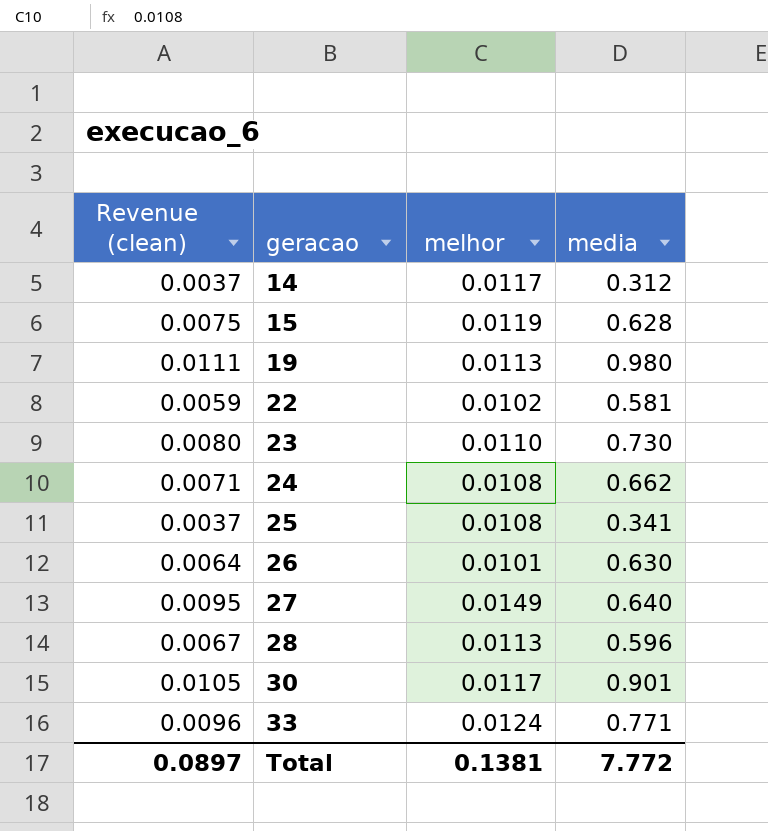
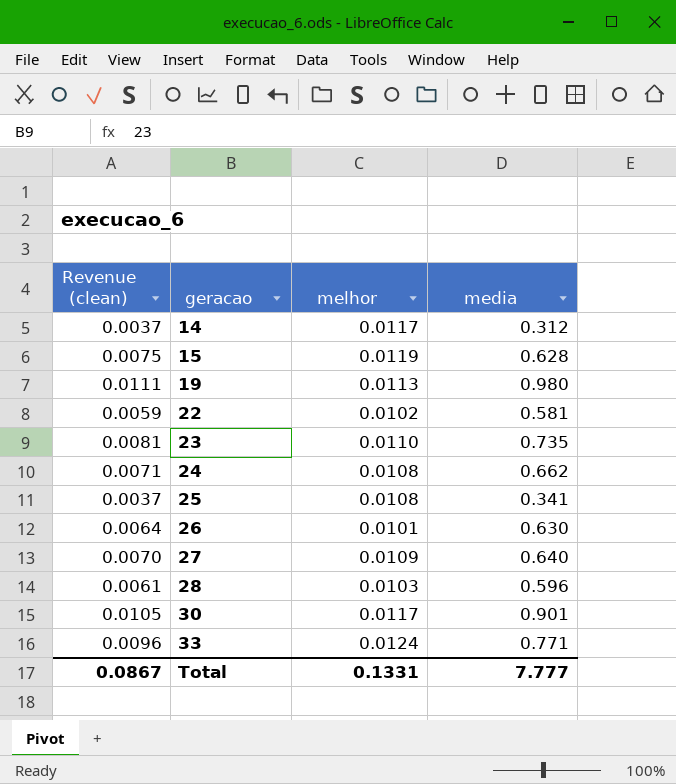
23 | Revenue (clean): 0.0080 -> 0.0081
23 | media: 0.730 -> 0.735
27 | Revenue (clean): 0.0095 -> 0.0070
27 | melhor: 0.0149 -> 0.0109
28 | Revenue (clean): 0.0067 -> 0.0061
28 | melhor: 0.0113 -> 0.0103
Total | Revenue (clean): 0.0897 -> 0.0867
Total | melhor: 0.1381 -> 0.1331
Total | media: 7.772 -> 7.777

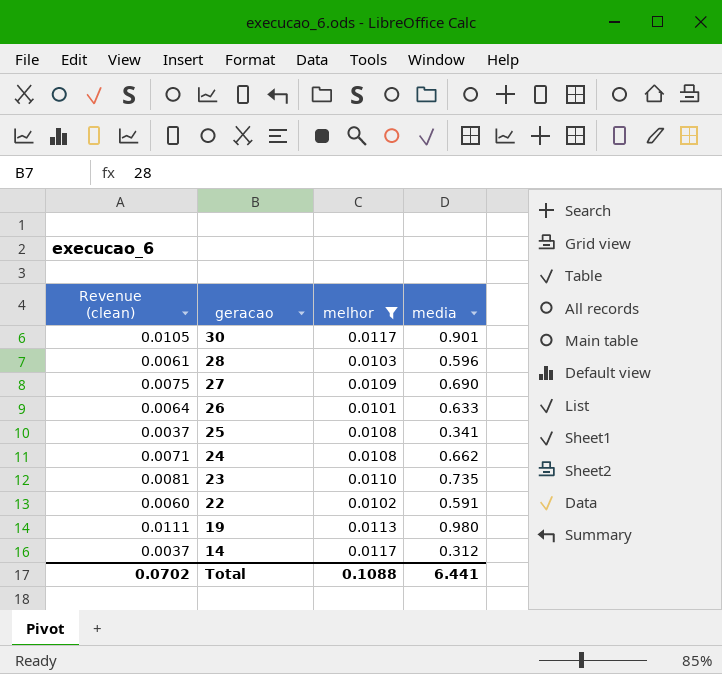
filter: none -> melhor <= 0.0117
row order: geracao ascending -> geracao descending
27 | Revenue (clean): 0.0070 -> 0.0075
27 | media: 0.640 -> 0.690
26 | media: 0.630 -> 0.633
22 | Revenue (clean): 0.0059 -> 0.0060
22 | media: 0.581 -> 0.591
Total | Revenue (clean): 0.0867 -> 0.0702
Total | melhor: 0.1331 -> 0.1088
Total | media: 7.777 -> 6.441

